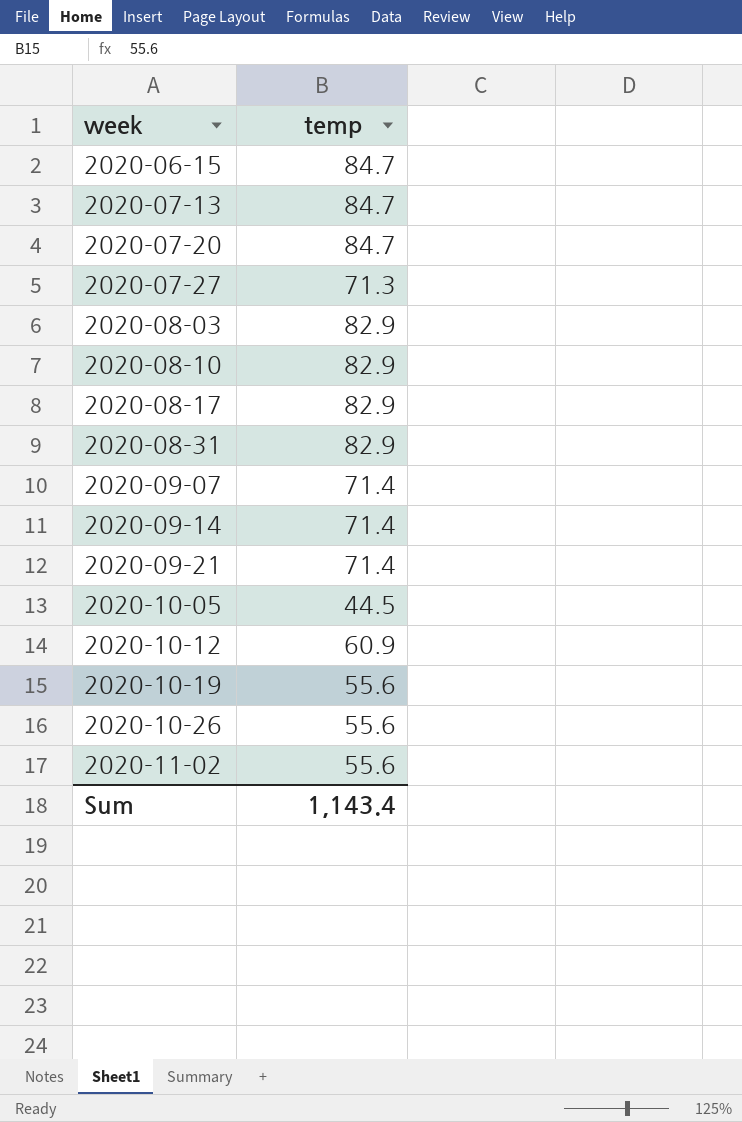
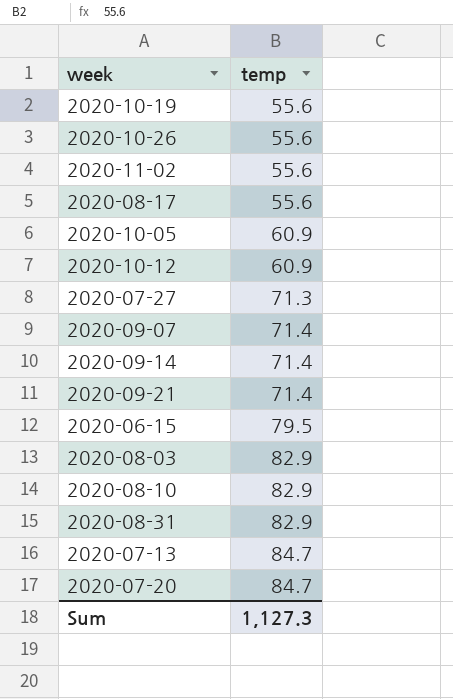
row order: week ascending -> temp ascending
2020-08-17 | temp: 82.9 -> 55.6
2020-10-05 | temp: 44.5 -> 60.9
2020-06-15 | temp: 84.7 -> 79.5
Sum | temp: 1,143.4 -> 1,127.3

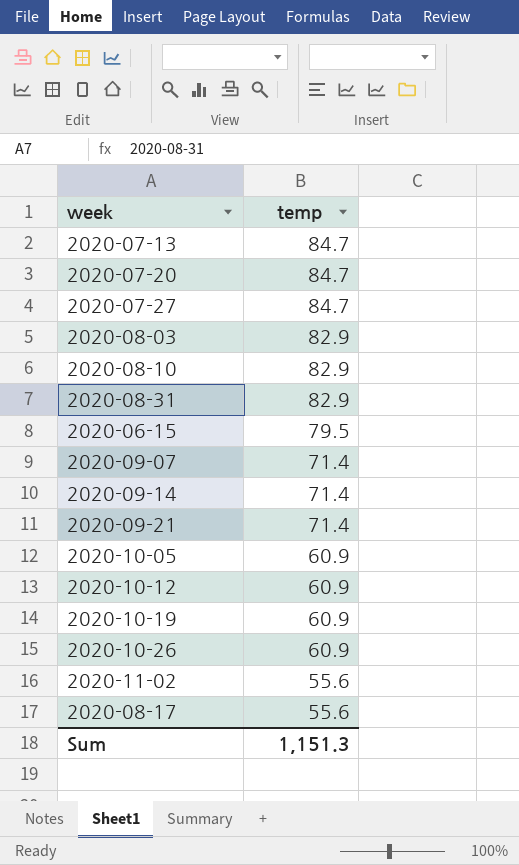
row order: temp ascending -> temp descending
2020-07-27 | temp: 71.3 -> 84.7
2020-10-19 | temp: 55.6 -> 60.9
2020-10-26 | temp: 55.6 -> 60.9
Sum | temp: 1,127.3 -> 1,151.3

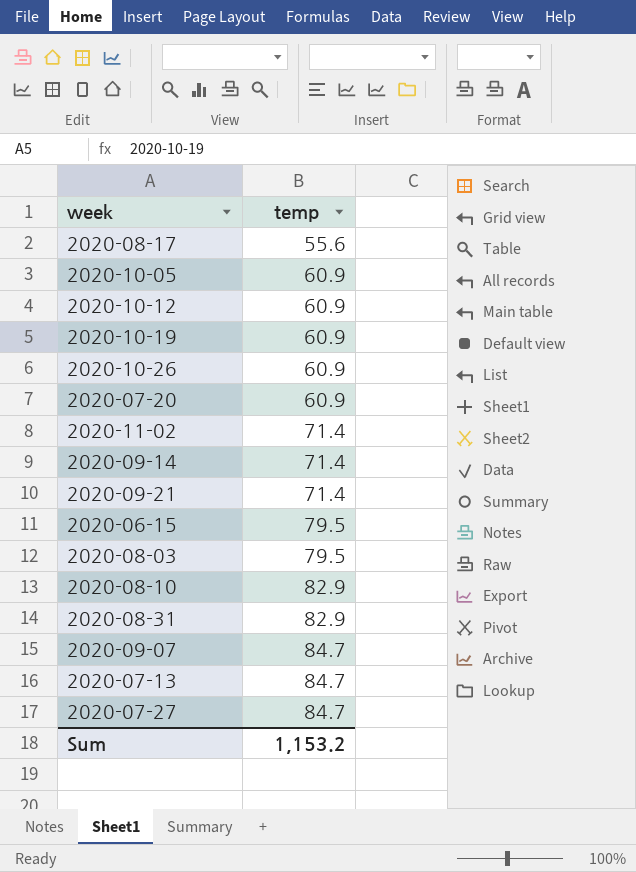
row order: temp descending -> temp ascending
2020-07-20 | temp: 84.7 -> 60.9
2020-11-02 | temp: 55.6 -> 71.4
2020-08-03 | temp: 82.9 -> 79.5
2020-09-07 | temp: 71.4 -> 84.7
Sum | temp: 1,151.3 -> 1,153.2

